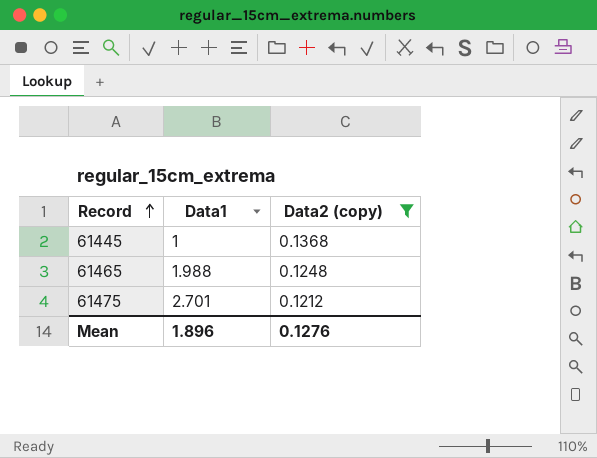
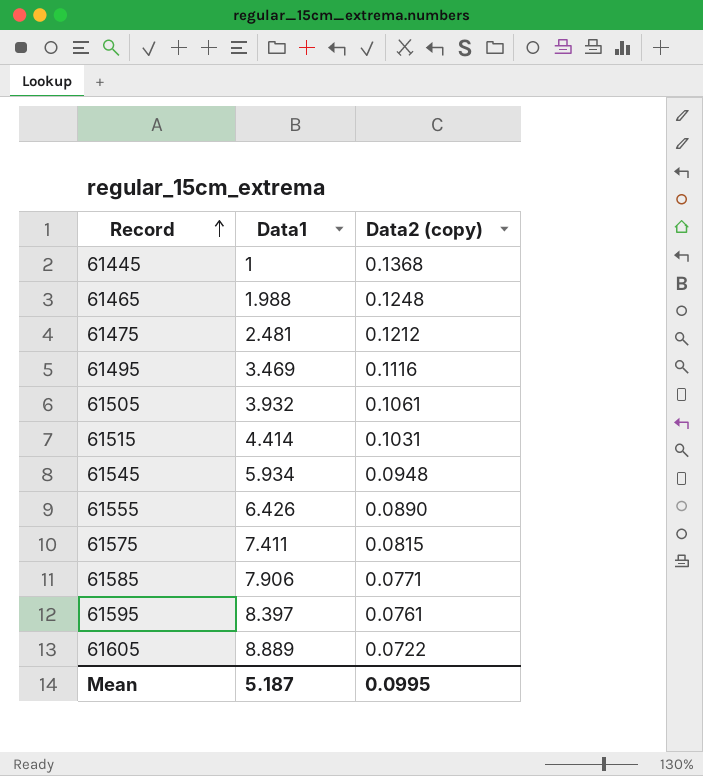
filter: Data2 (copy) >= 0.1212 -> none
61475 | Data1: 2.701 -> 2.481
Mean | Data1: 1.896 -> 5.187
Mean | Data2 (copy): 0.1276 -> 0.0995

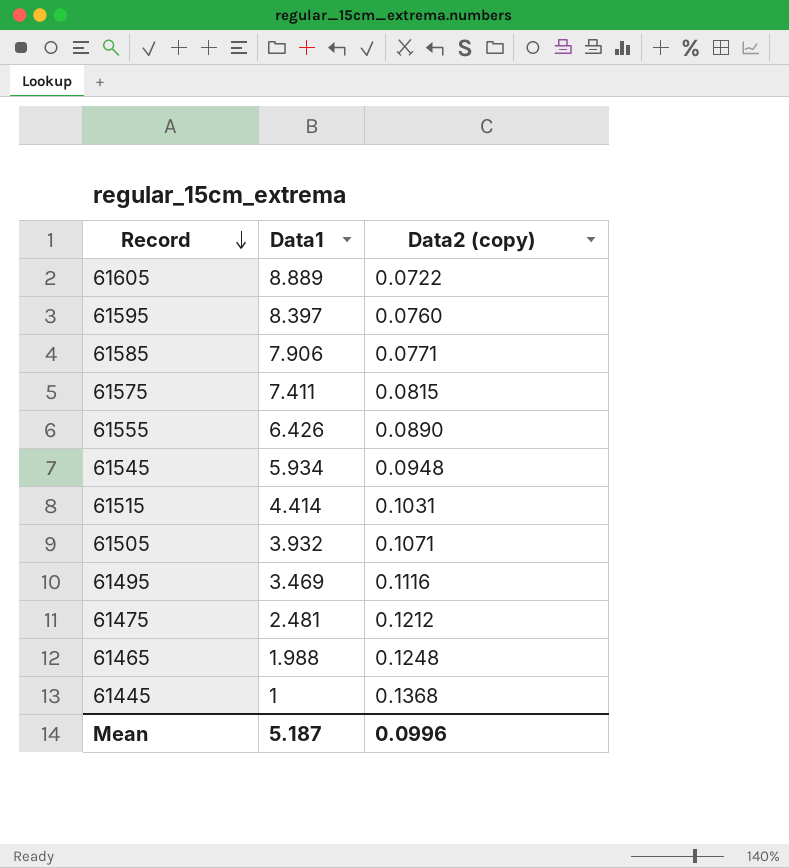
row order: Record ascending -> Record descending
61595 | Data2 (copy): 0.0761 -> 0.0760
61505 | Data2 (copy): 0.1061 -> 0.1071
Mean | Data2 (copy): 0.0995 -> 0.0996

